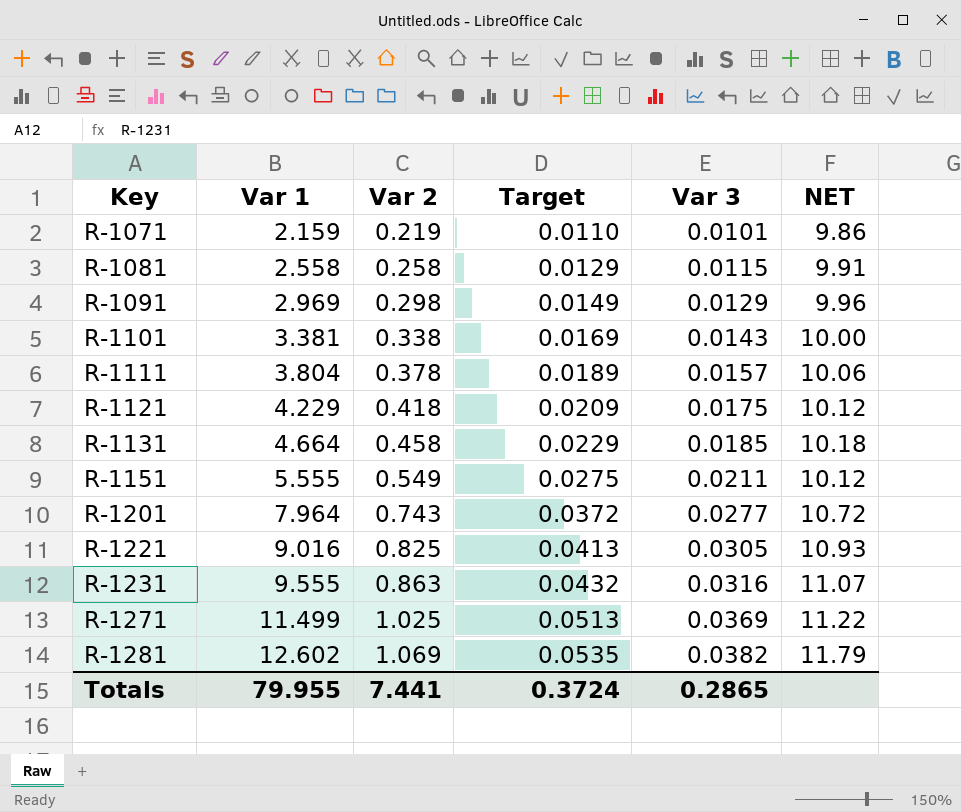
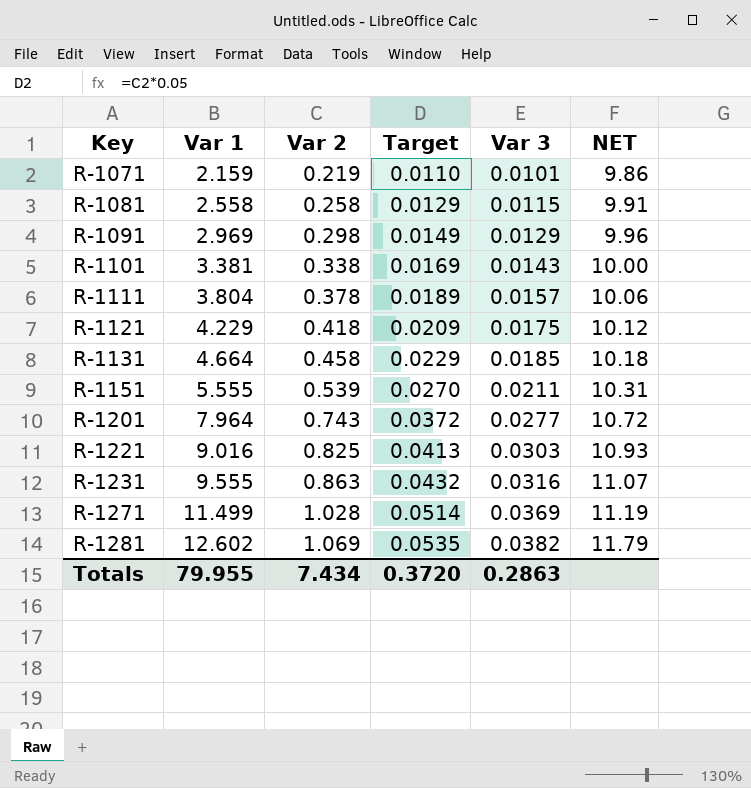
R-1151 | Var 2: 0.549 -> 0.539
R-1151 | Target: 0.0275 -> 0.0270
R-1151 | NET: 10.12 -> 10.31
R-1221 | Var 3: 0.0305 -> 0.0303
R-1271 | Var 2: 1.025 -> 1.028
R-1271 | Target: 0.0513 -> 0.0514
R-1271 | NET: 11.22 -> 11.19
Totals | Var 2: 7.441 -> 7.434
Totals | Target: 0.3724 -> 0.3720
Totals | Var 3: 0.2865 -> 0.2863

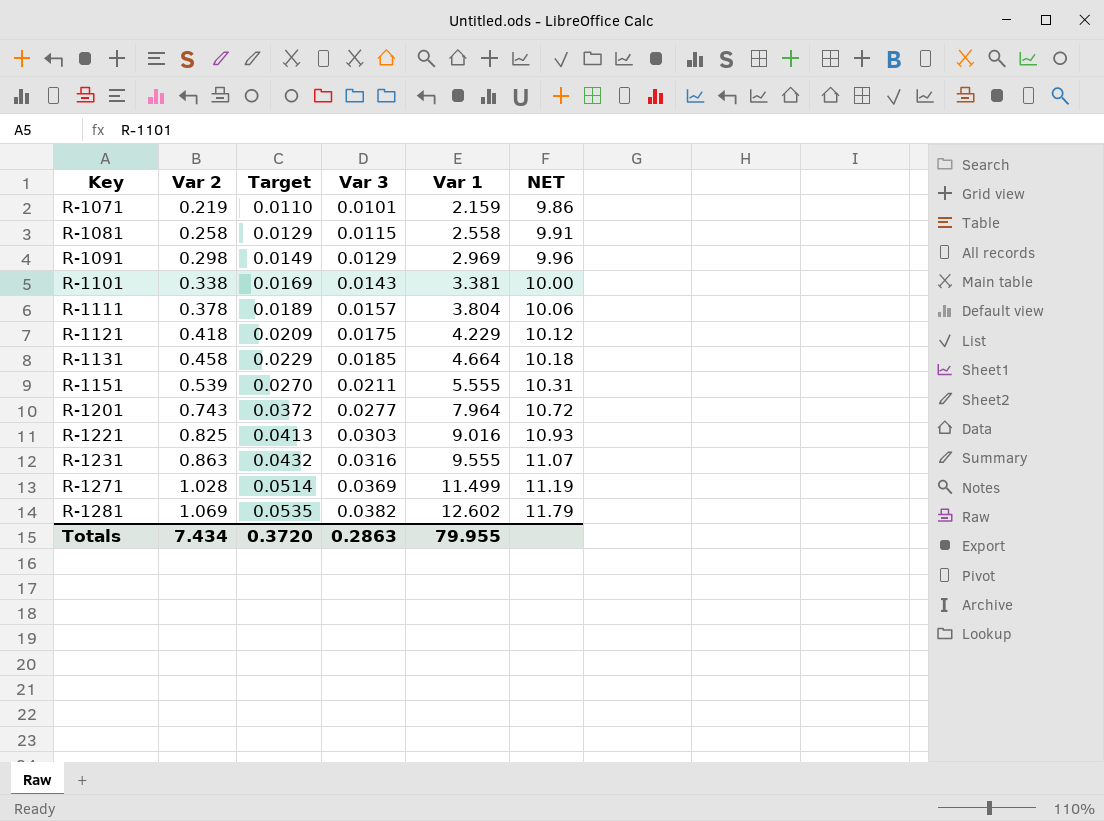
column Var 1 | position: 2 -> 5

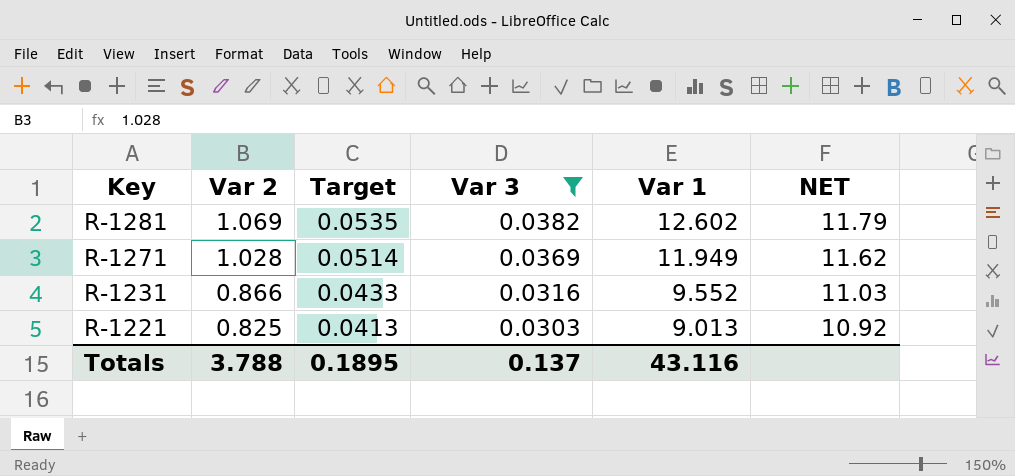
filter: none -> Var 3 >= 0.0303
row order: Key ascending -> Key descending
R-1271 | Var 1: 11.499 -> 11.949
R-1271 | NET: 11.19 -> 11.62
R-1231 | Var 2: 0.863 -> 0.866
R-1231 | Target: 0.0432 -> 0.0433
R-1231 | Var 1: 9.555 -> 9.552
R-1231 | NET: 11.07 -> 11.03
R-1221 | Var 1: 9.016 -> 9.013
R-1221 | NET: 10.93 -> 10.92
Totals | Var 2: 7.434 -> 3.788
Totals | Target: 0.3720 -> 0.1895
Totals | Var 3: 0.2863 -> 0.137
Totals | Var 1: 79.955 -> 43.116

